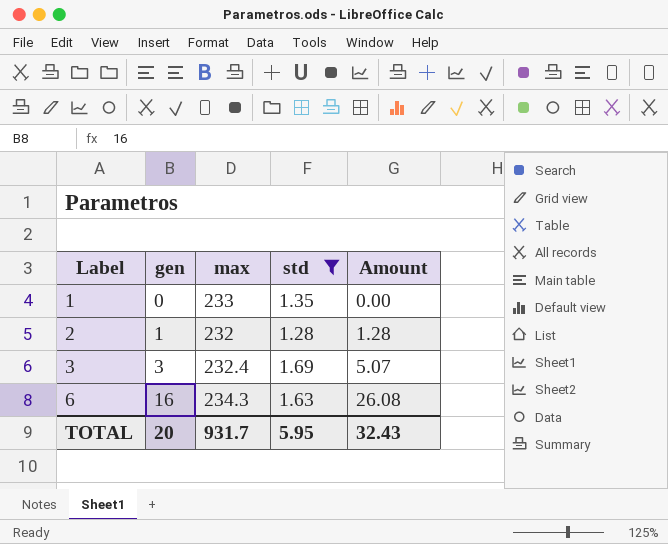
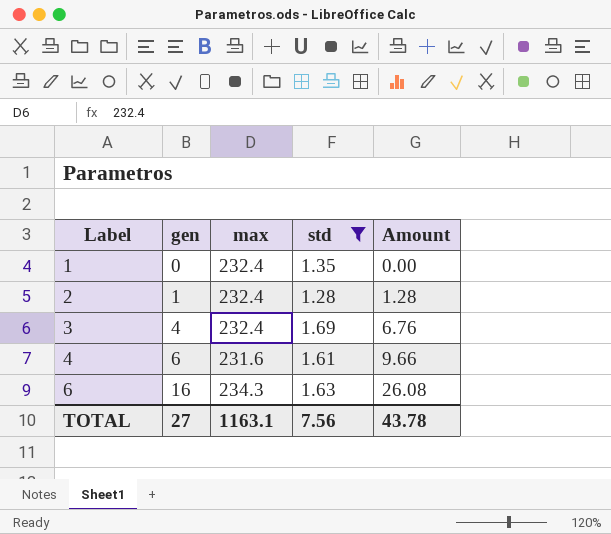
1 | max: 233 -> 232.4
2 | max: 232 -> 232.4
3 | gen: 3 -> 4
3 | Amount: 5.07 -> 6.76
row 4: none -> 6 | 231.6 | 1.61 | 9.66
TOTAL | gen: 20 -> 27
TOTAL | max: 931.7 -> 1163.1
TOTAL | std: 5.95 -> 7.56
TOTAL | Amount: 32.43 -> 43.78

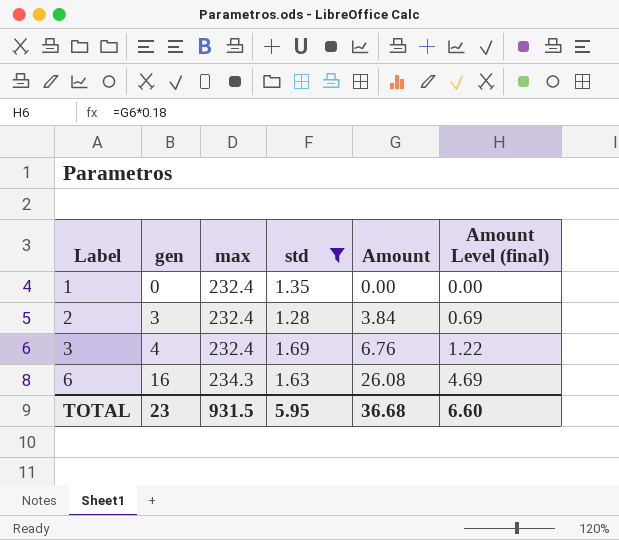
column Amount Level (final) | formula: none -> [Amount] * 0.18
row 4: 6 | 231.6 | 1.61 | 9.66 -> none
2 | gen: 1 -> 3
2 | Amount: 1.28 -> 3.84
TOTAL | gen: 27 -> 23
TOTAL | max: 1163.1 -> 931.5
TOTAL | std: 7.56 -> 5.95
TOTAL | Amount: 43.78 -> 36.68

